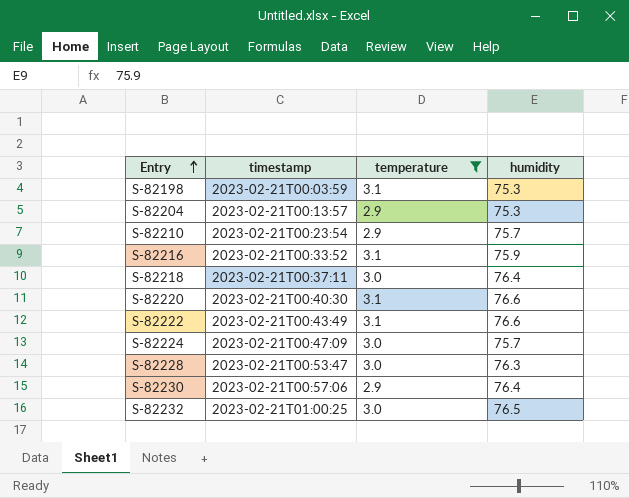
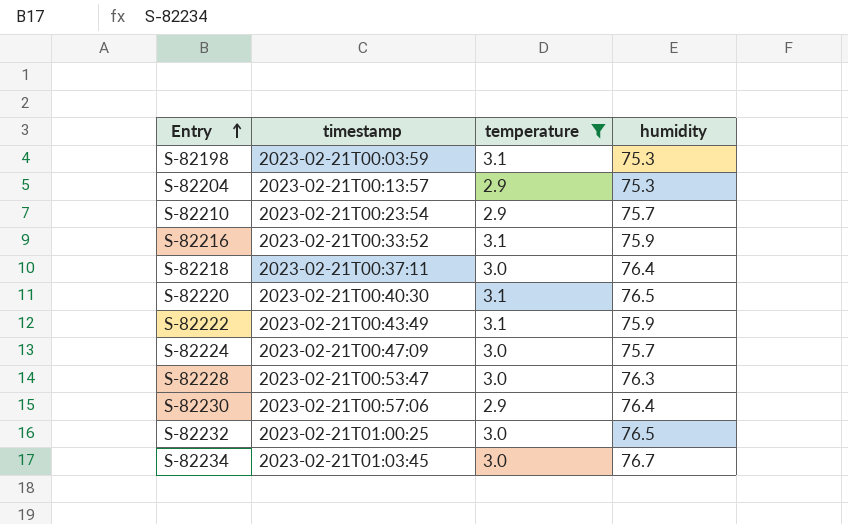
S-82220 | humidity: 76.6 -> 76.5
S-82222 | humidity: 76.6 -> 75.9
row S-82234: none -> 2023-02-21T01:03:45 | 3.0 | 76.7

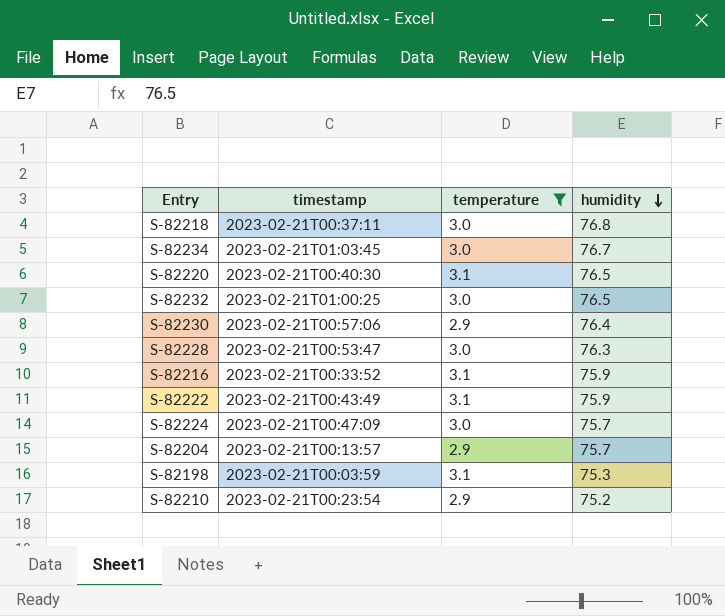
row order: Entry ascending -> humidity descending
S-82218 | humidity: 76.4 -> 76.8
S-82204 | humidity: 75.3 -> 75.7
S-82210 | humidity: 75.7 -> 75.2

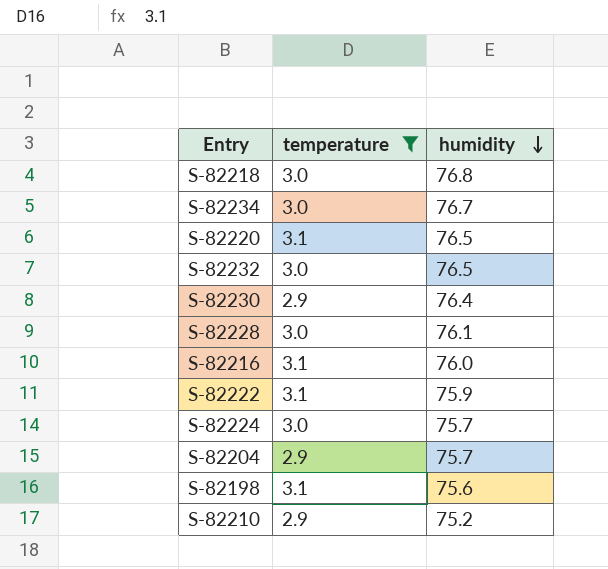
column timestamp | position: 2 -> none
S-82228 | humidity: 76.3 -> 76.1
S-82216 | humidity: 75.9 -> 76.0
S-82198 | humidity: 75.3 -> 75.6

